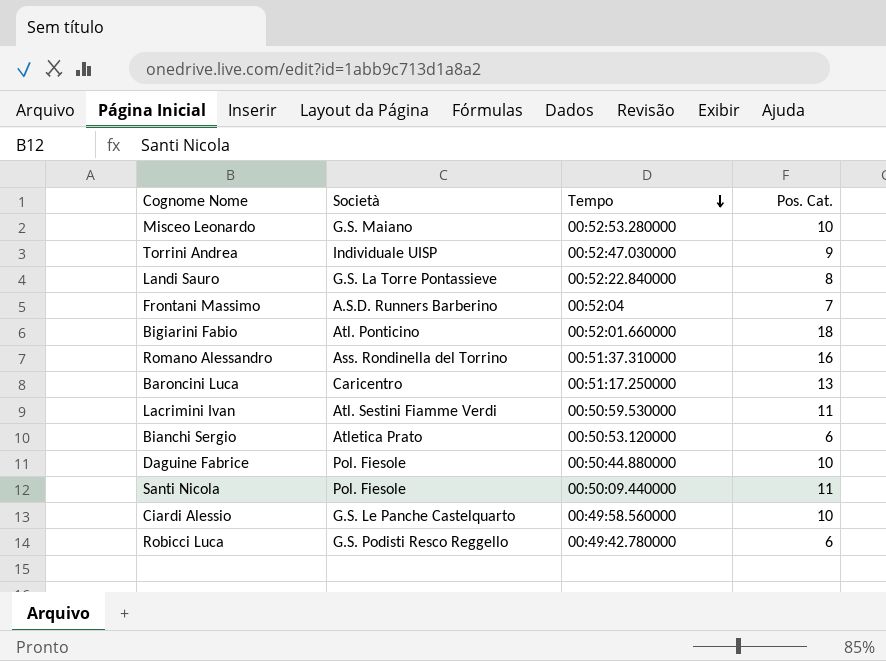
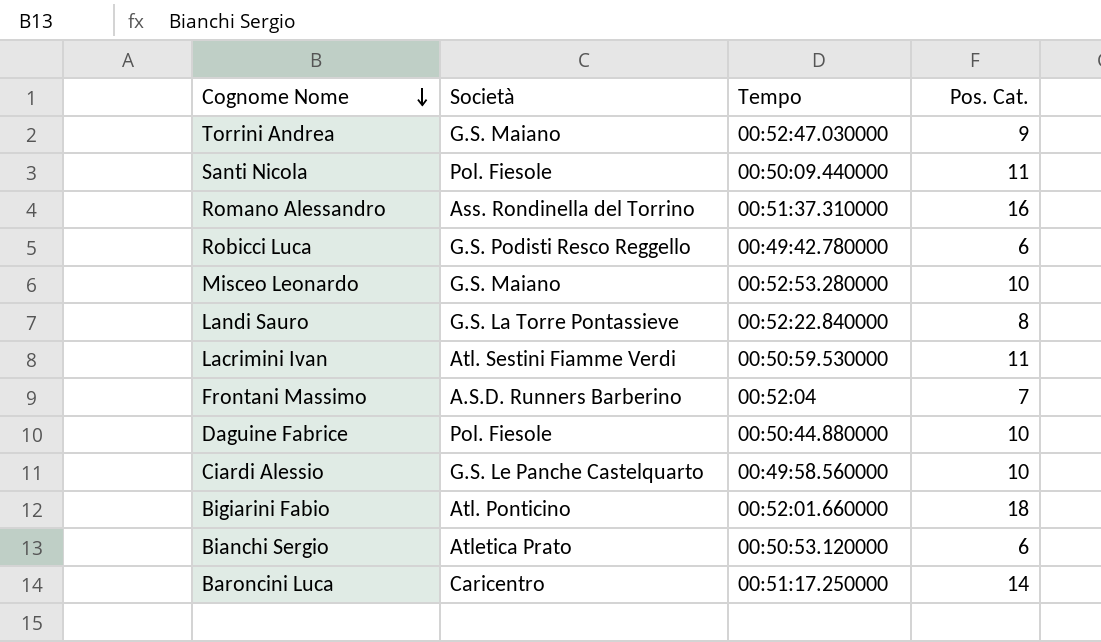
row order: Tempo descending -> Cognome Nome descending
Torrini Andrea | Società: Individuale UISP -> G.S. Maiano
Baroncini Luca | Pos. Cat.: 13 -> 14

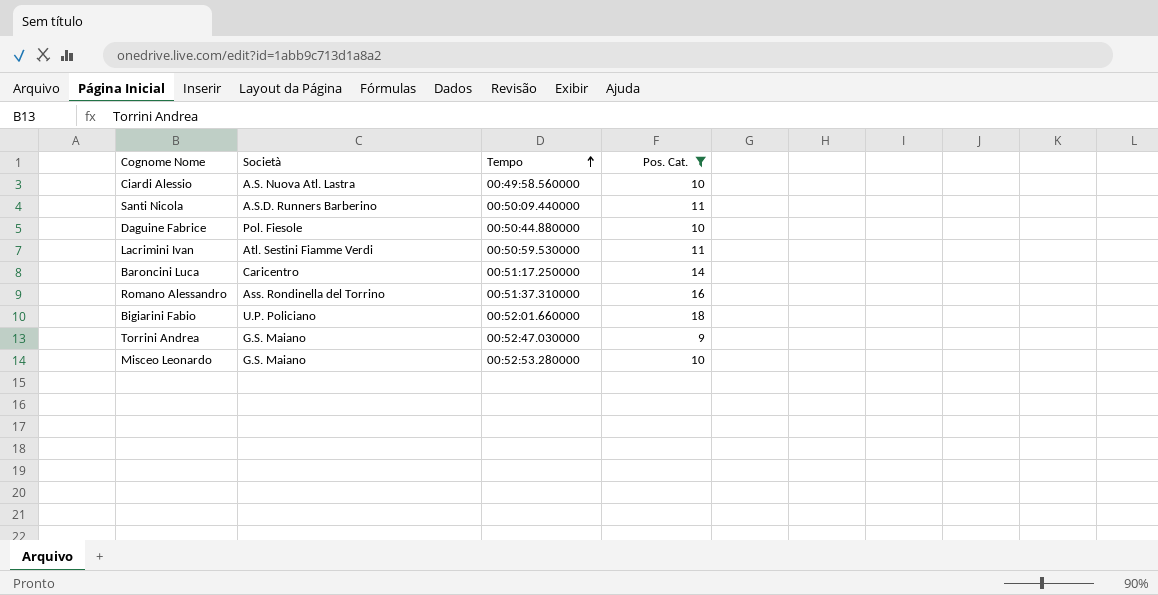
filter: none -> Pos. Cat. >= 9
row order: Cognome Nome descending -> Tempo ascending
Ciardi Alessio | Società: G.S. Le Panche Castelquarto -> A.S. Nuova Atl. Lastra
Santi Nicola | Società: Pol. Fiesole -> A.S.D. Runners Barberino
Bigiarini Fabio | Società: Atl. Ponticino -> U.P. Policiano

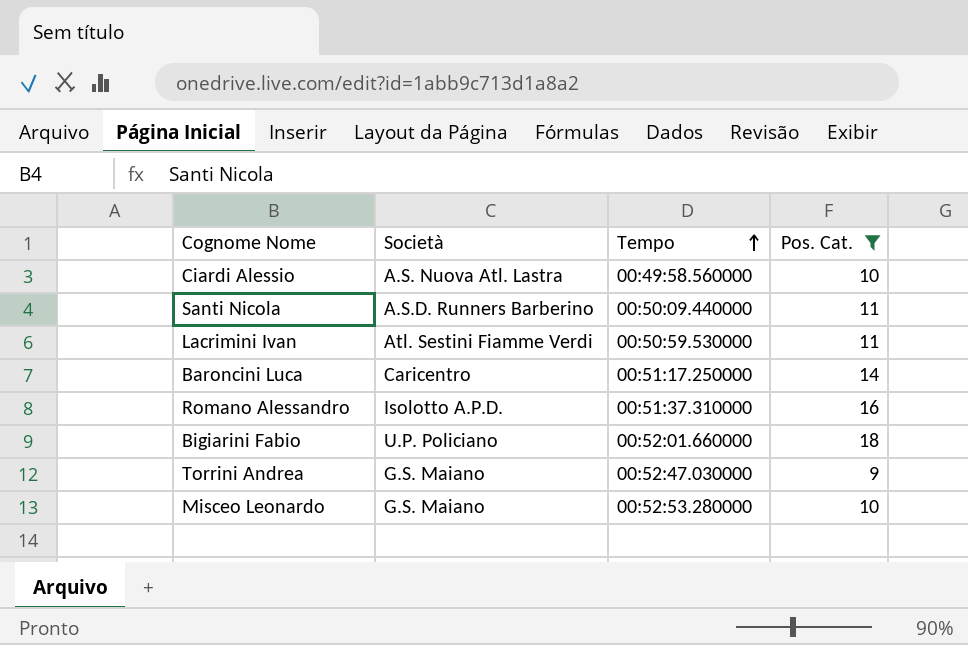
row Daguine Fabrice: Pol. Fiesole | 00:50:44.880000 | 10 -> none
Romano Alessandro | Società: Ass. Rondinella del Torrino -> Isolotto A.P.D.

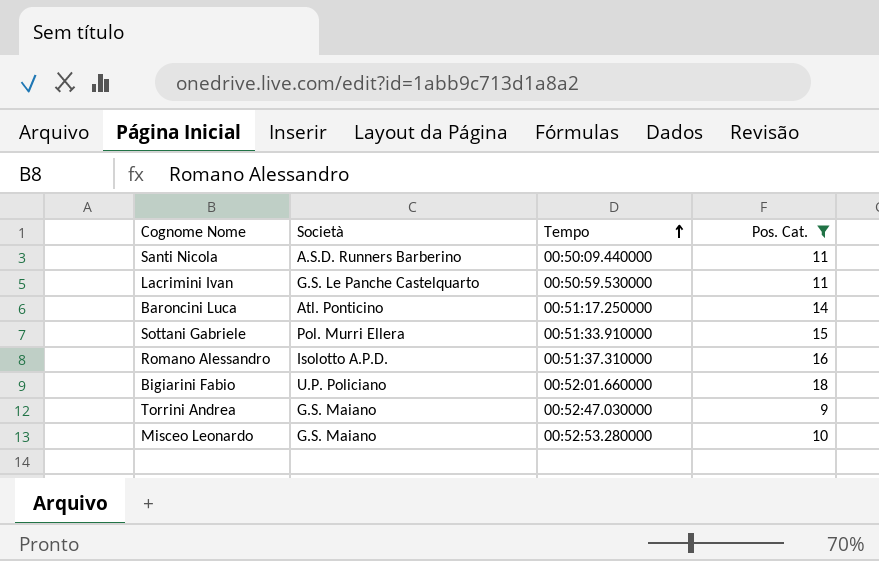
row Ciardi Alessio: A.S. Nuova Atl. Lastra | 00:49:58.560000 | 10 -> none
Lacrimini Ivan | Società: Atl. Sestini Fiamme Verdi -> G.S. Le Panche Castelquarto
Baroncini Luca | Società: Caricentro -> Atl. Ponticino
row Sottani Gabriele: none -> Pol. Murri Ellera | 00:51:33.910000 | 15

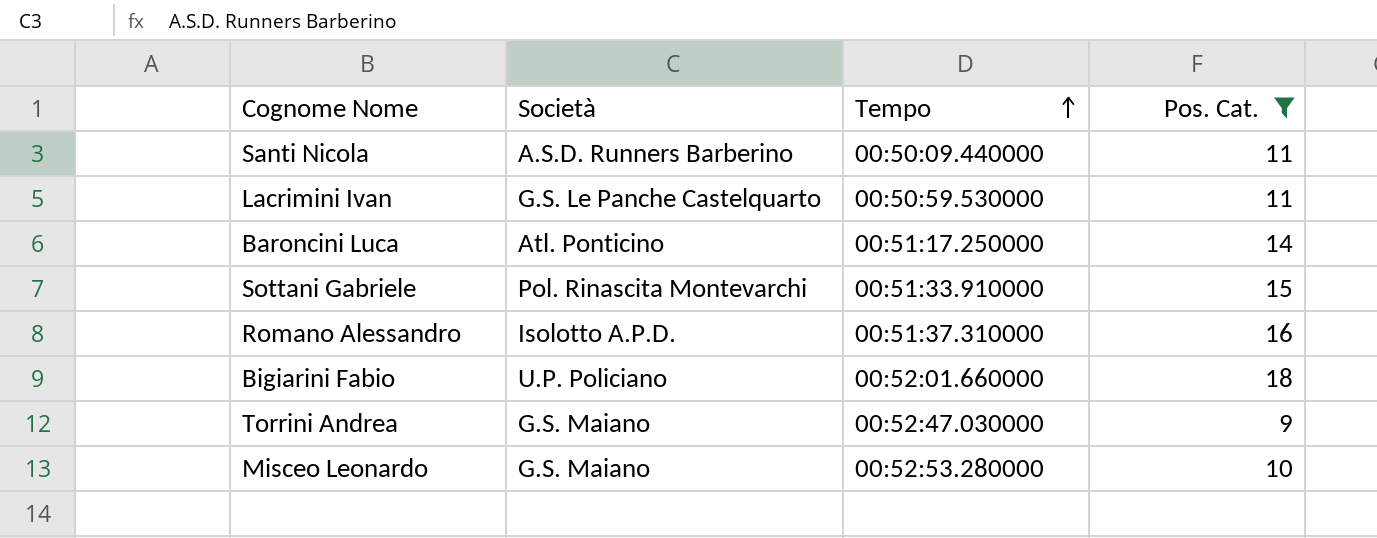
Sottani Gabriele | Società: Pol. Murri Ellera -> Pol. Rinascita Montevarchi

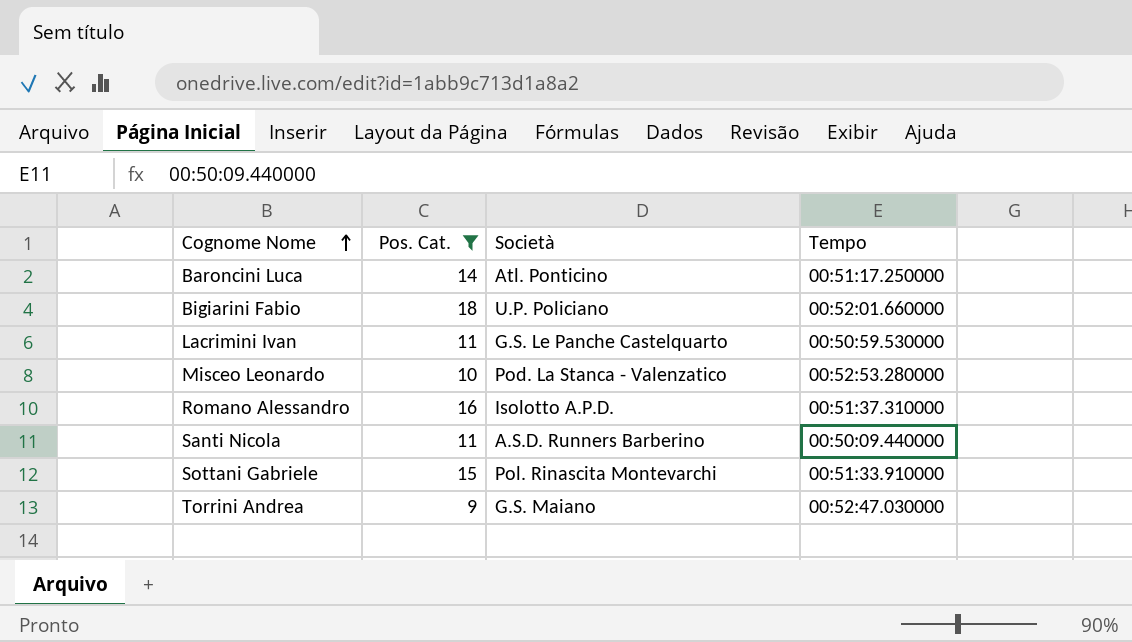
row order: Tempo ascending -> Cognome Nome ascending
column Pos. Cat. | position: 4 -> 2
Misceo Leonardo | Società: G.S. Maiano -> Pod. La Stanca - Valenzatico

